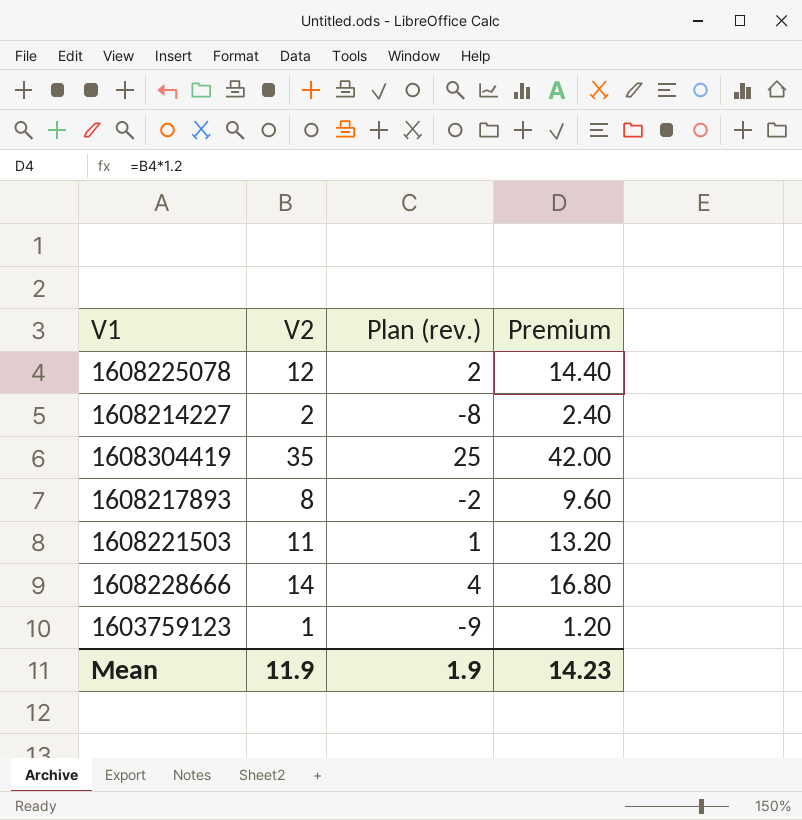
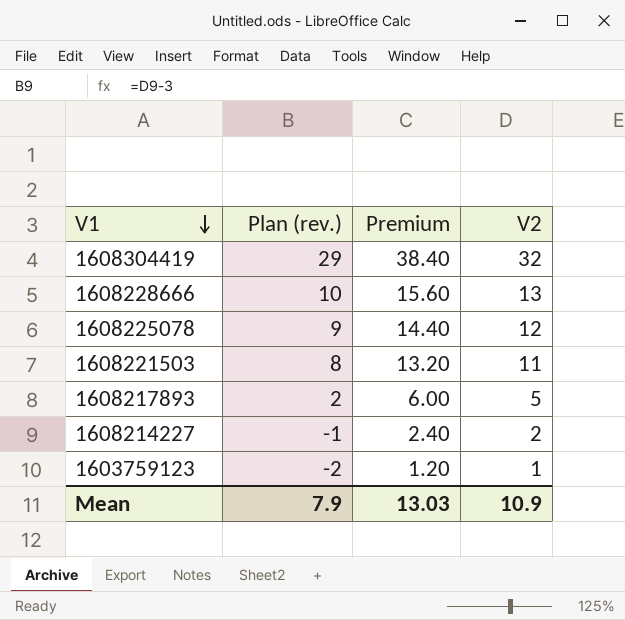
row order: none -> V1 descending
column Plan (rev.) | formula: [V2] - 10 -> [V2] - 3
column V2 | position: 2 -> 4
1608304419 | Premium: 42.00 -> 38.40
1608304419 | V2: 35 -> 32
1608228666 | Premium: 16.80 -> 15.60
1608228666 | V2: 14 -> 13
1608217893 | Premium: 9.60 -> 6.00
1608217893 | V2: 8 -> 5
Mean | Plan (rev.): 1.9 -> 7.9
Mean | Premium: 14.23 -> 13.03
Mean | V2: 11.9 -> 10.9

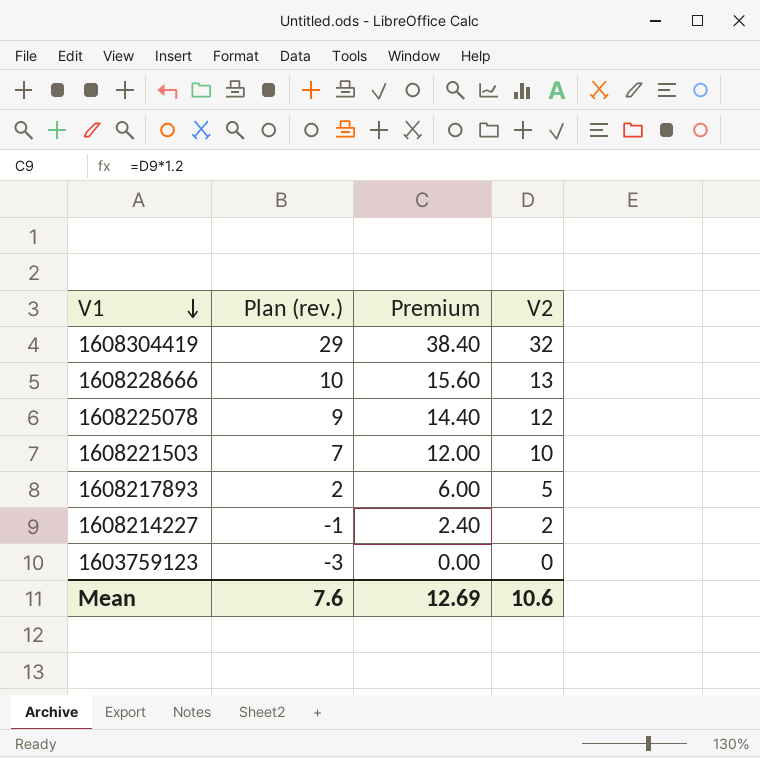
1608221503 | Plan (rev.): 8 -> 7
1608221503 | Premium: 13.20 -> 12.00
1608221503 | V2: 11 -> 10
1603759123 | Plan (rev.): -2 -> -3
1603759123 | Premium: 1.20 -> 0.00
1603759123 | V2: 1 -> 0
Mean | Plan (rev.): 7.9 -> 7.6
Mean | Premium: 13.03 -> 12.69
Mean | V2: 10.9 -> 10.6

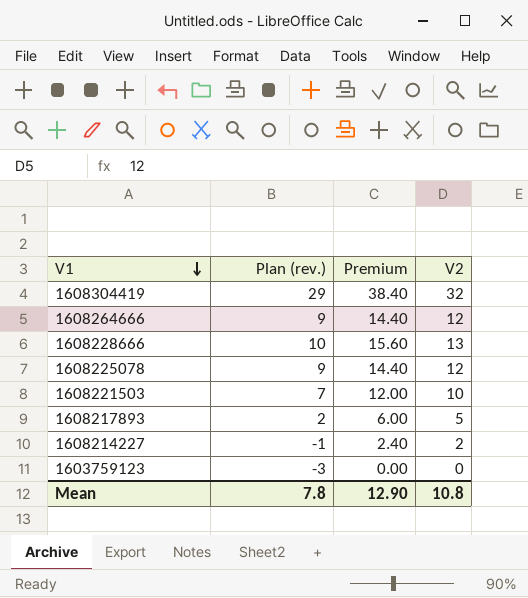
row 1608264666: none -> 9 | 14.40 | 12
Mean | Plan (rev.): 7.6 -> 7.8
Mean | Premium: 12.69 -> 12.90
Mean | V2: 10.6 -> 10.8

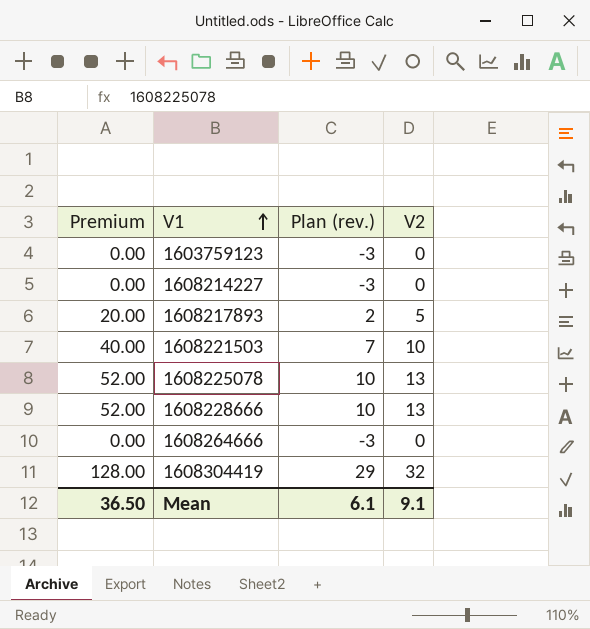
row order: V1 descending -> V1 ascending
column Premium | formula: [V2] * 1.2 -> [V2] * 4
column Premium | position: 3 -> 1
1608214227 | Plan (rev.): -1 -> -3
1608214227 | V2: 2 -> 0
1608225078 | Plan (rev.): 9 -> 10
1608225078 | V2: 12 -> 13
1608264666 | Plan (rev.): 9 -> -3
1608264666 | V2: 12 -> 0
Mean | Premium: 12.90 -> 36.50
Mean | Plan (rev.): 7.8 -> 6.1
Mean | V2: 10.8 -> 9.1

